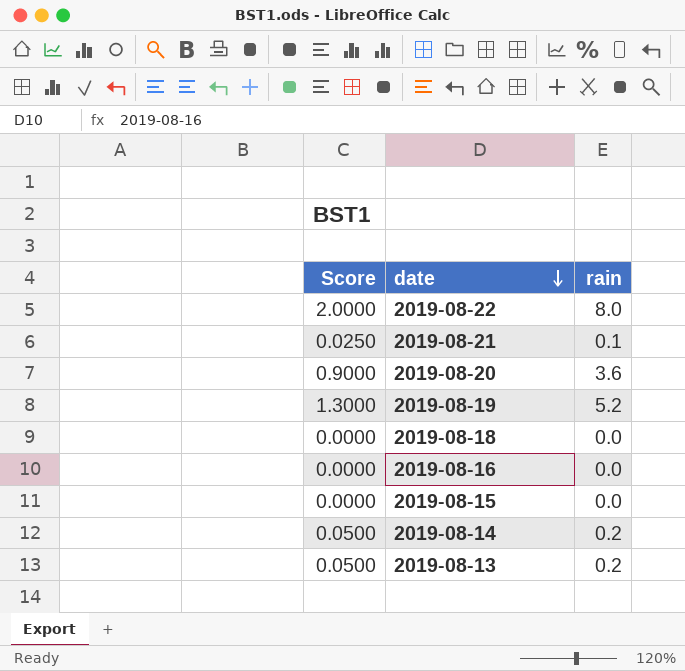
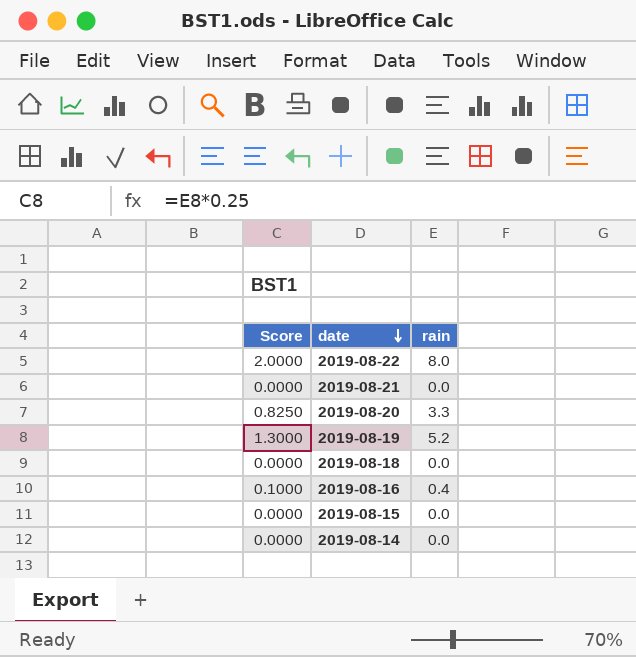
row 2019-08-13: 0.0500 | 0.2 -> none
2019-08-21 | Score: 0.0250 -> 0.0000
2019-08-21 | rain: 0.1 -> 0.0
2019-08-20 | Score: 0.9000 -> 0.8250
2019-08-20 | rain: 3.6 -> 3.3
2019-08-16 | Score: 0.0000 -> 0.1000
2019-08-16 | rain: 0.0 -> 0.4
2019-08-14 | Score: 0.0500 -> 0.0000
2019-08-14 | rain: 0.2 -> 0.0

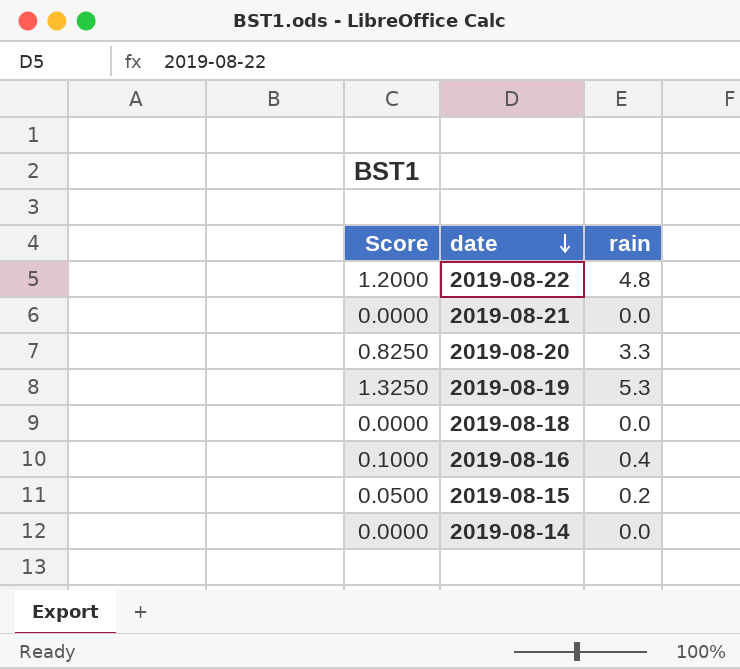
2019-08-22 | Score: 2.0000 -> 1.2000
2019-08-22 | rain: 8.0 -> 4.8
2019-08-19 | Score: 1.3000 -> 1.3250
2019-08-19 | rain: 5.2 -> 5.3
2019-08-15 | Score: 0.0000 -> 0.0500
2019-08-15 | rain: 0.0 -> 0.2

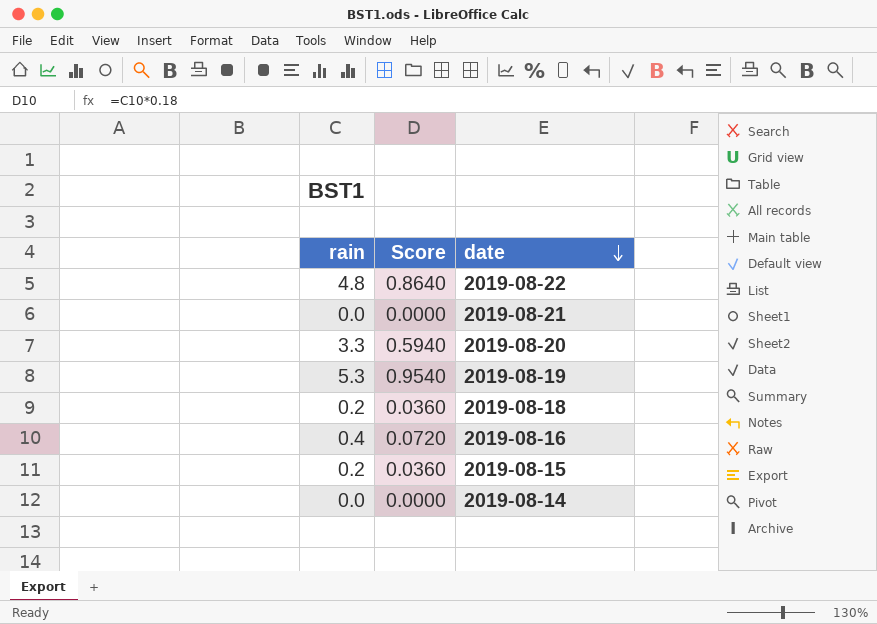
column rain | position: 3 -> 1
column Score | formula: [rain] * 0.25 -> [rain] * 0.18
2019-08-18 | rain: 0.0 -> 0.2

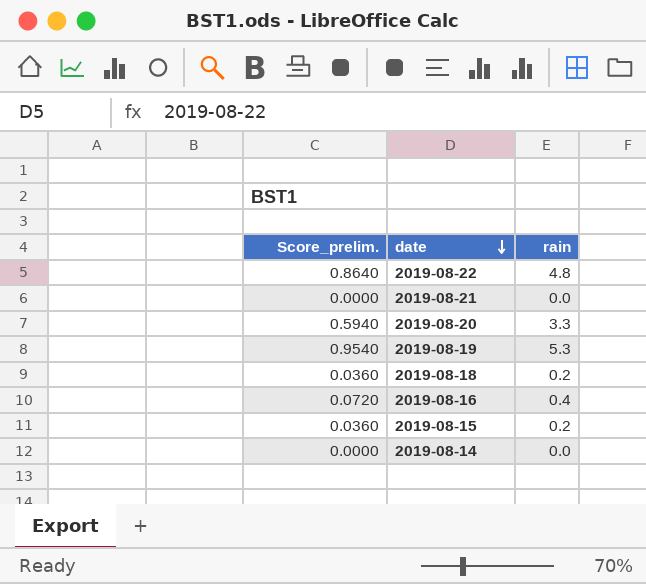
column name: Score -> Score_prelim.
column rain | position: 1 -> 3

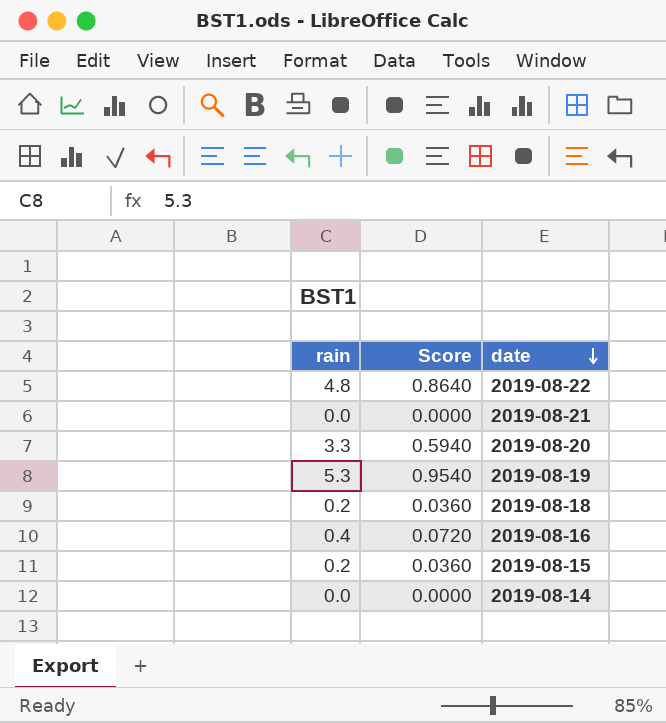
column rain | position: 3 -> 1
column name: Score_prelim. -> Score

